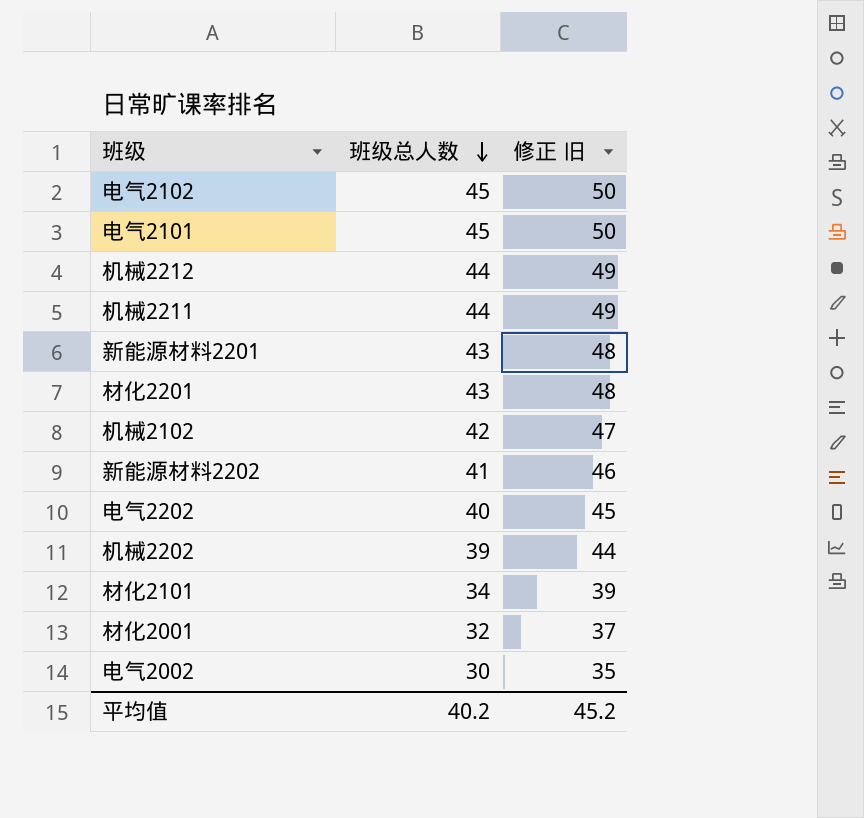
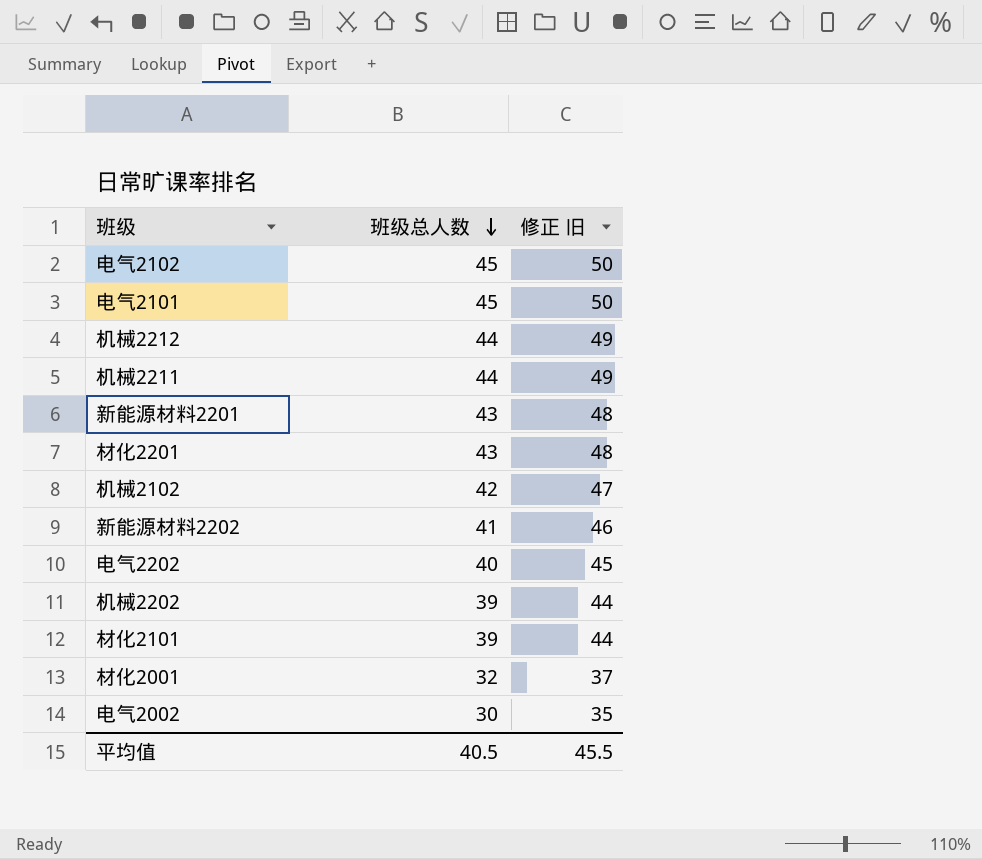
材化2101 | 班级总人数: 34 -> 39
材化2101 | 修正 旧: 39 -> 44
平均值 | 班级总人数: 40.2 -> 40.5
平均值 | 修正 旧: 45.2 -> 45.5

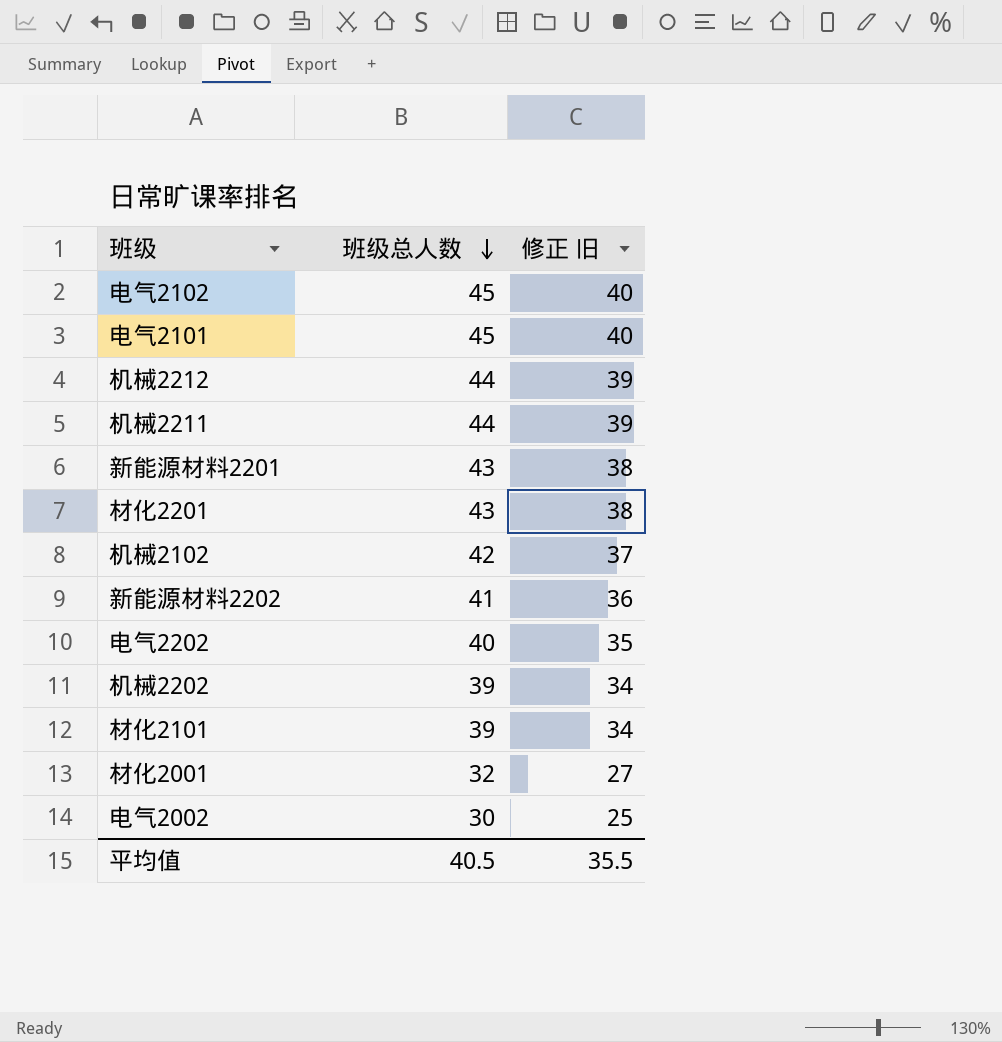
column 修正 旧 | formula: [班级总人数] + 5 -> [班级总人数] - 5
平均值 | 修正 旧: 45.5 -> 35.5

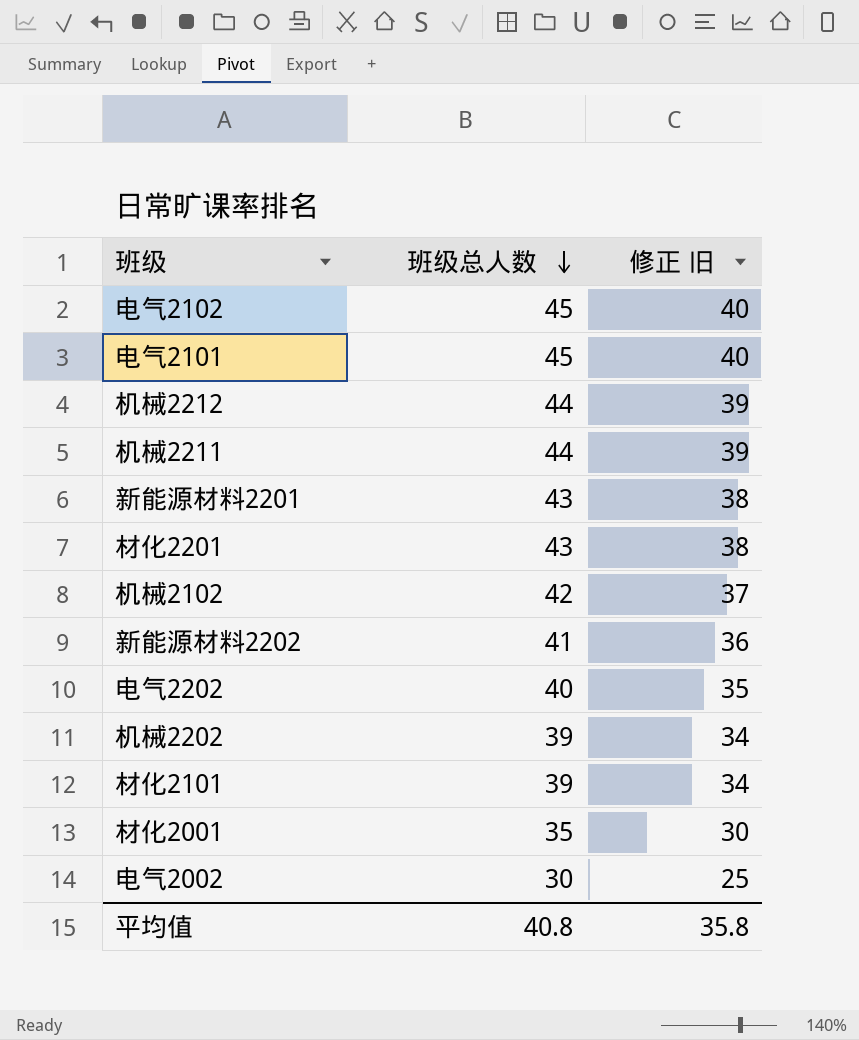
材化2001 | 班级总人数: 32 -> 35
材化2001 | 修正 旧: 27 -> 30
平均值 | 班级总人数: 40.5 -> 40.8
平均值 | 修正 旧: 35.5 -> 35.8

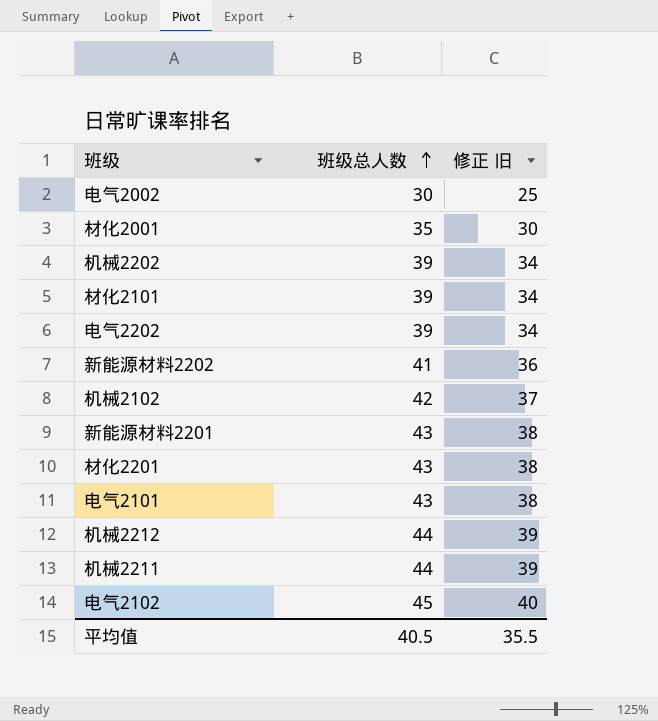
row order: 班级总人数 descending -> 班级总人数 ascending
电气2202 | 班级总人数: 40 -> 39
电气2202 | 修正 旧: 35 -> 34
电气2101 | 班级总人数: 45 -> 43
电气2101 | 修正 旧: 40 -> 38
平均值 | 班级总人数: 40.8 -> 40.5
平均值 | 修正 旧: 35.8 -> 35.5

